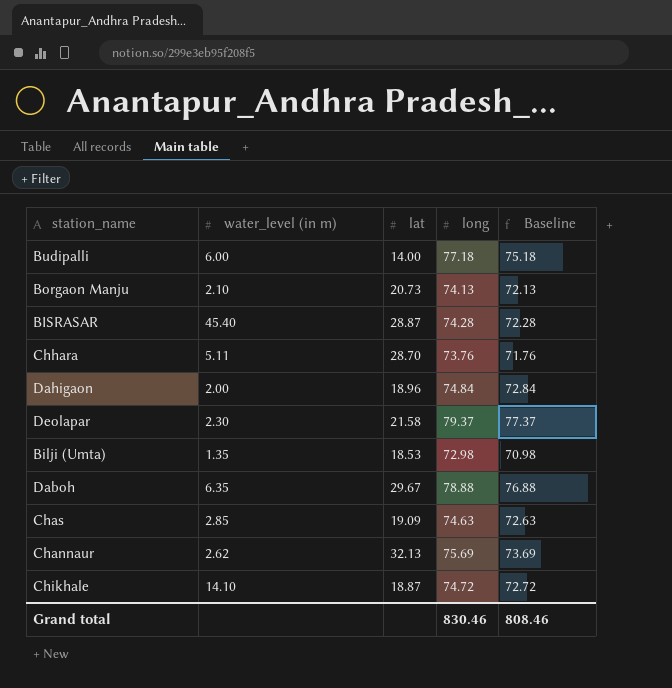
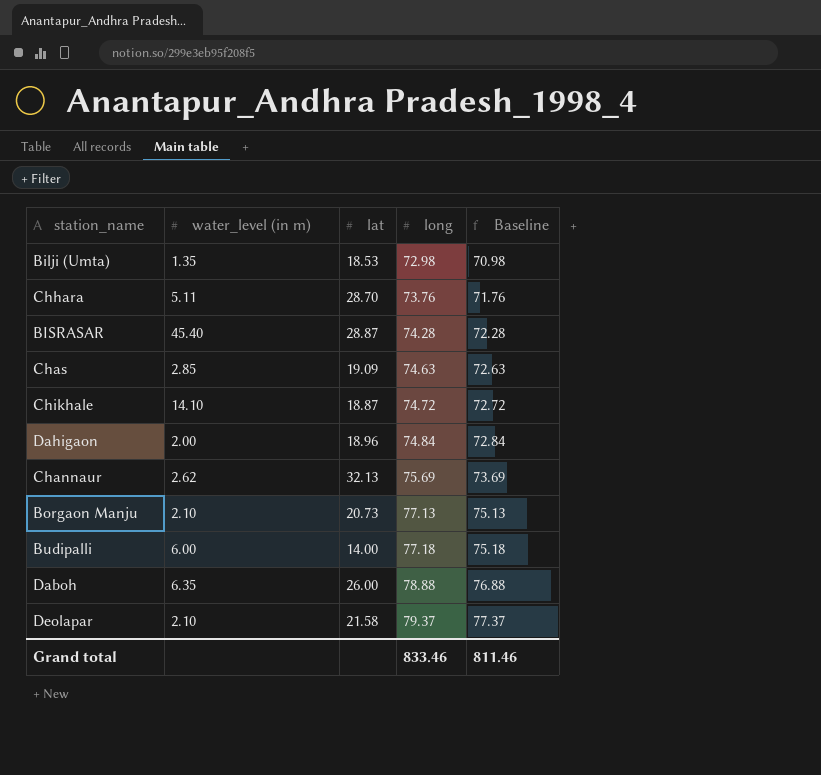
row order: none -> long ascending
Borgaon Manju | long: 74.13 -> 77.13
Borgaon Manju | Baseline: 72.13 -> 75.13
Daboh | lat: 29.67 -> 26.00
Deolapar | water_level (in m): 2.30 -> 2.10
Grand total | long: 830.46 -> 833.46
Grand total | Baseline: 808.46 -> 811.46

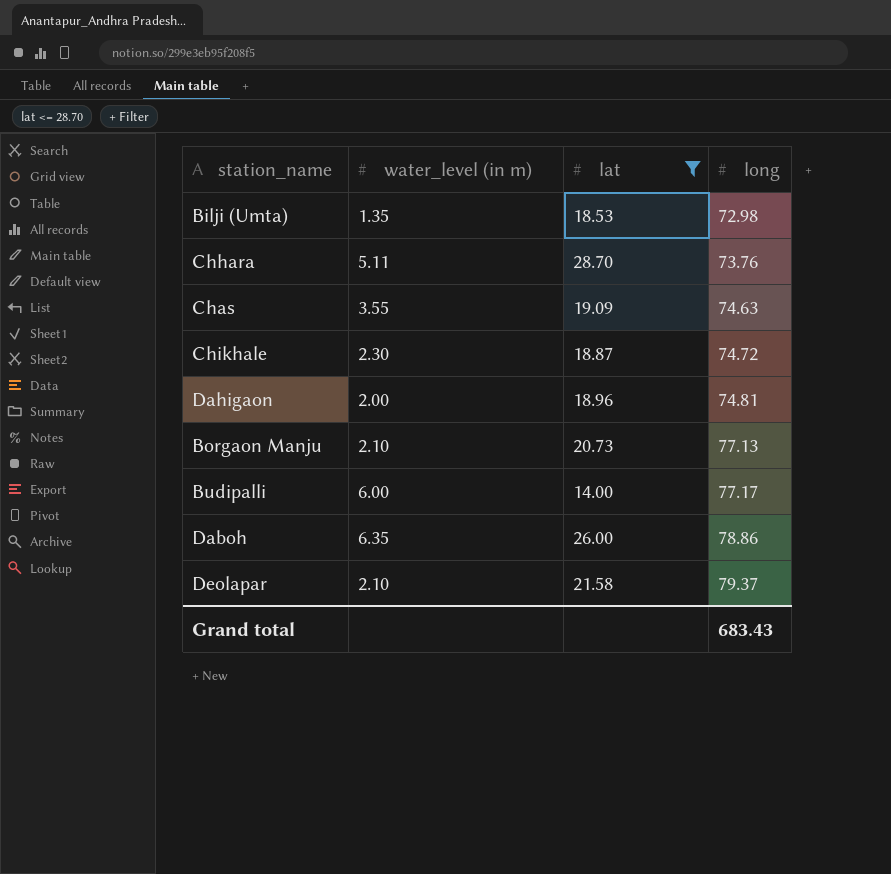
filter: none -> lat <= 28.70
column Baseline | formula: [long] - 2 -> none
Chas | water_level (in m): 2.85 -> 3.55
Chikhale | water_level (in m): 14.10 -> 2.30
Dahigaon | long: 74.84 -> 74.81
Budipalli | long: 77.18 -> 77.17
Daboh | long: 78.88 -> 78.86
Grand total | long: 833.46 -> 683.43

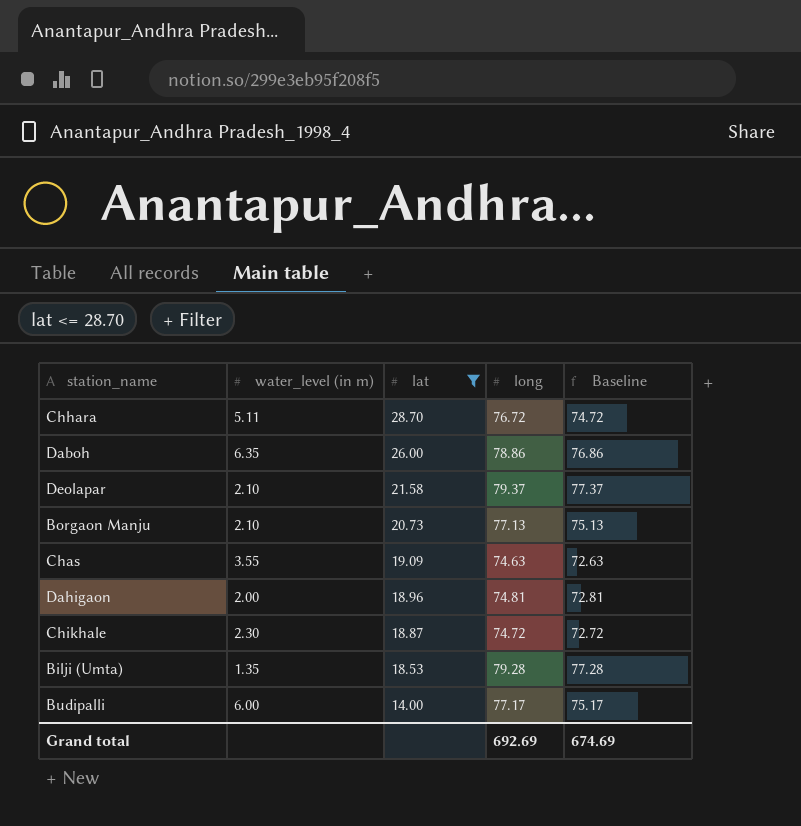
row order: long ascending -> lat descending
column Baseline | formula: none -> [long] - 2
Chhara | long: 73.76 -> 76.72
Bilji (Umta) | long: 72.98 -> 79.28
Grand total | long: 683.43 -> 692.69

